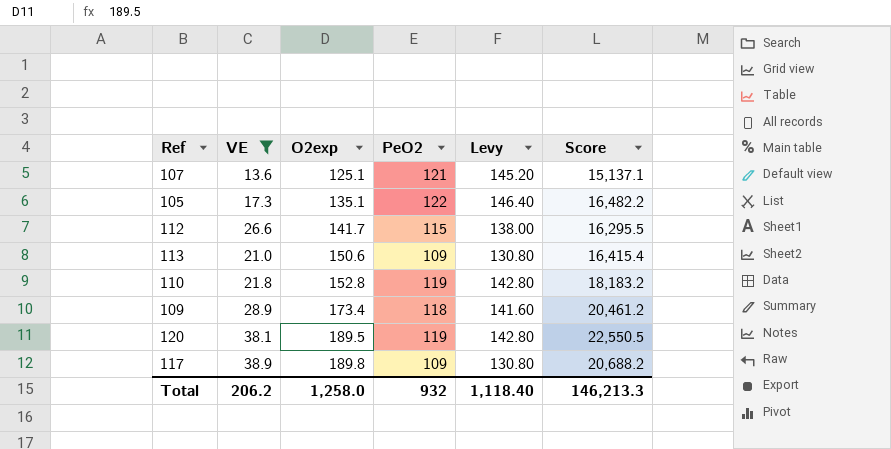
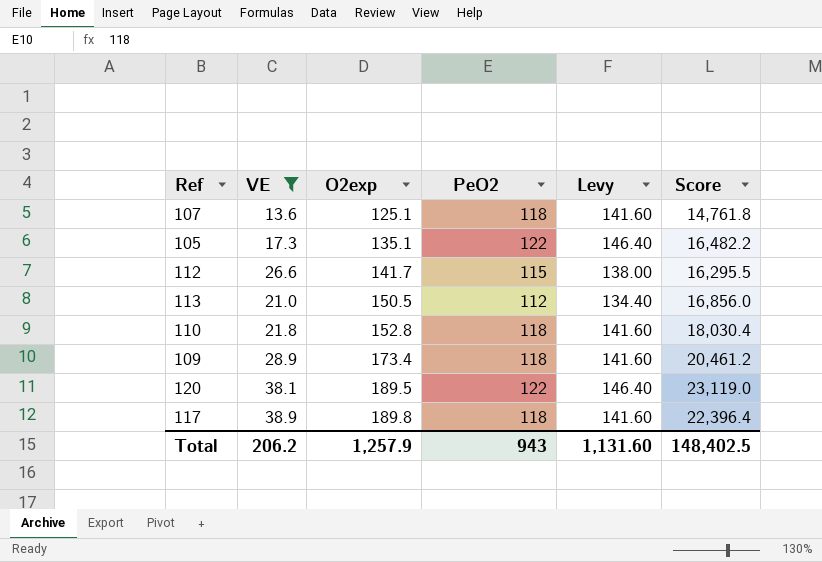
107 | PeO2: 121 -> 118
107 | Levy: 145.20 -> 141.60
107 | Score: 15,137.1 -> 14,761.8
113 | O2exp: 150.6 -> 150.5
113 | PeO2: 109 -> 112
113 | Levy: 130.80 -> 134.40
113 | Score: 16,415.4 -> 16,856.0
110 | PeO2: 119 -> 118
110 | Levy: 142.80 -> 141.60
110 | Score: 18,183.2 -> 18,030.4
120 | PeO2: 119 -> 122
120 | Levy: 142.80 -> 146.40
120 | Score: 22,550.5 -> 23,119.0
117 | PeO2: 109 -> 118
117 | Levy: 130.80 -> 141.60
117 | Score: 20,688.2 -> 22,396.4
Total | O2exp: 1,258.0 -> 1,257.9
Total | PeO2: 932 -> 943
Total | Levy: 1,118.40 -> 1,131.60
Total | Score: 146,213.3 -> 148,402.5

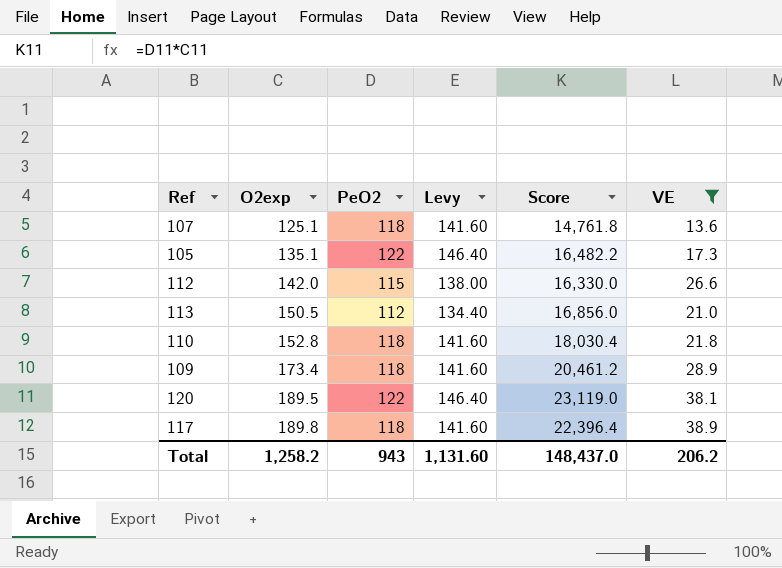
column VE | position: 2 -> 6
112 | O2exp: 141.7 -> 142.0
112 | Score: 16,295.5 -> 16,330.0
Total | O2exp: 1,257.9 -> 1,258.2
Total | Score: 148,402.5 -> 148,437.0

